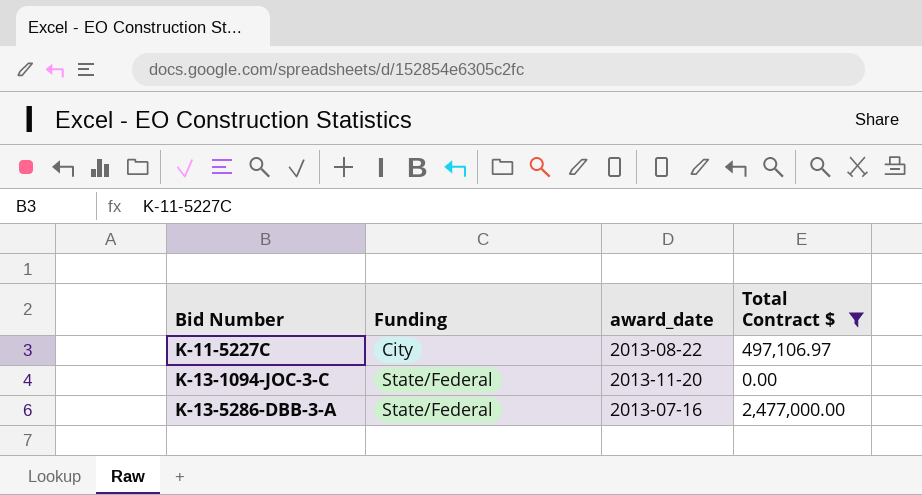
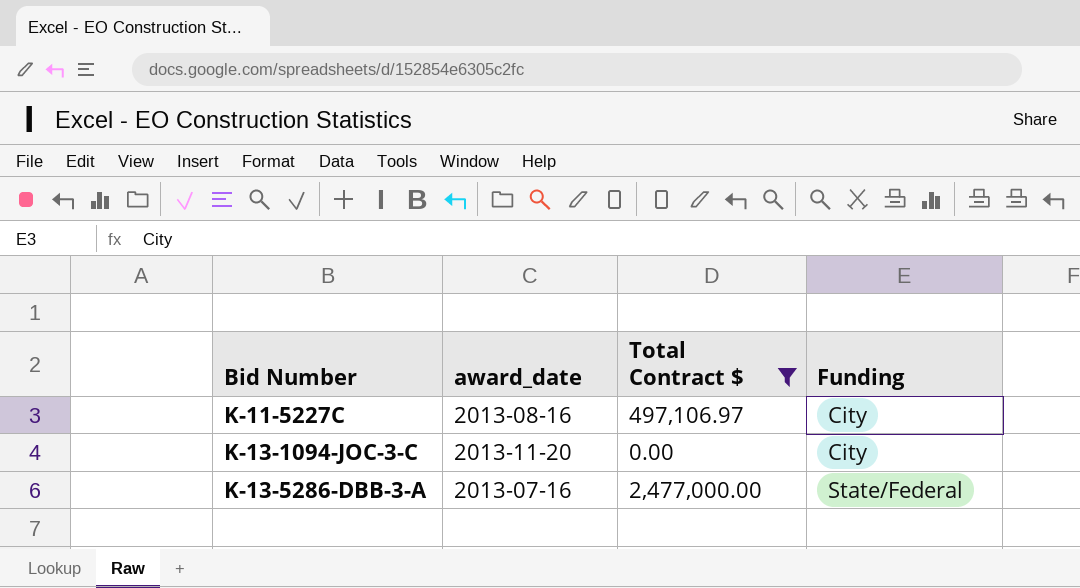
column Funding | position: 2 -> 4
K-11-5227C | award_date: 2013-08-22 -> 2013-08-16
K-13-1094-JOC-3-C | Funding: State/Federal -> City

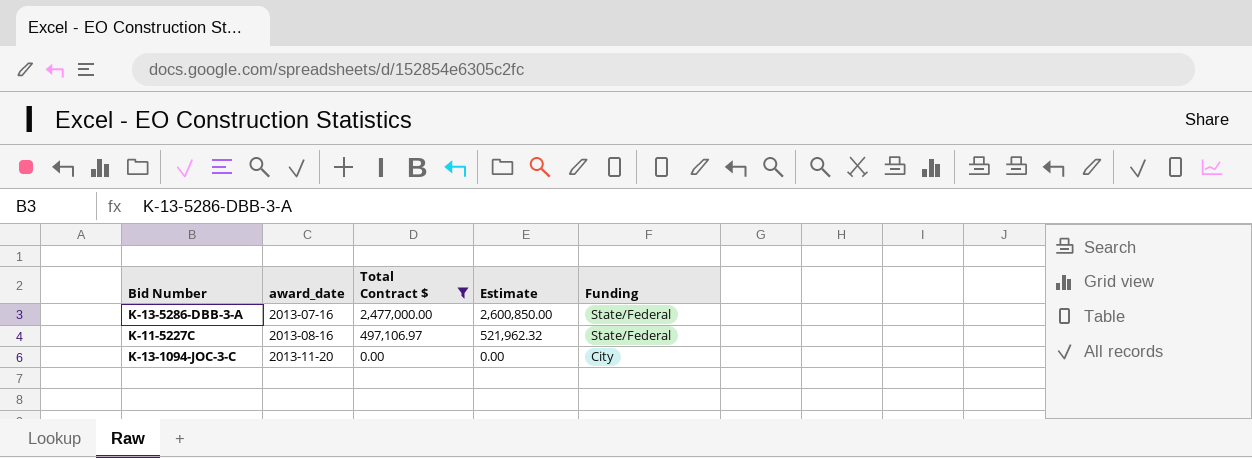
row order: Bid Number ascending -> award_date ascending
column Estimate | formula: none -> [Total Contract $] * 1.05
K-11-5227C | Funding: City -> State/Federal

